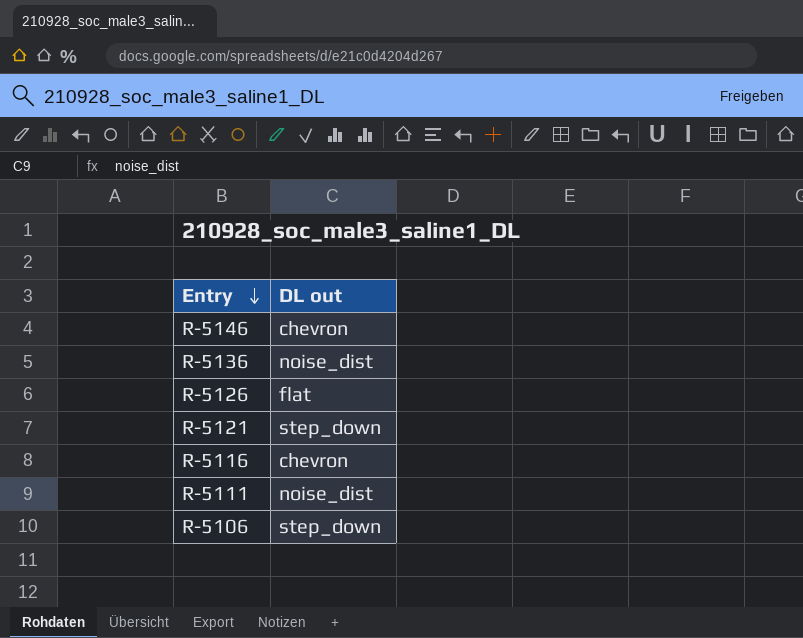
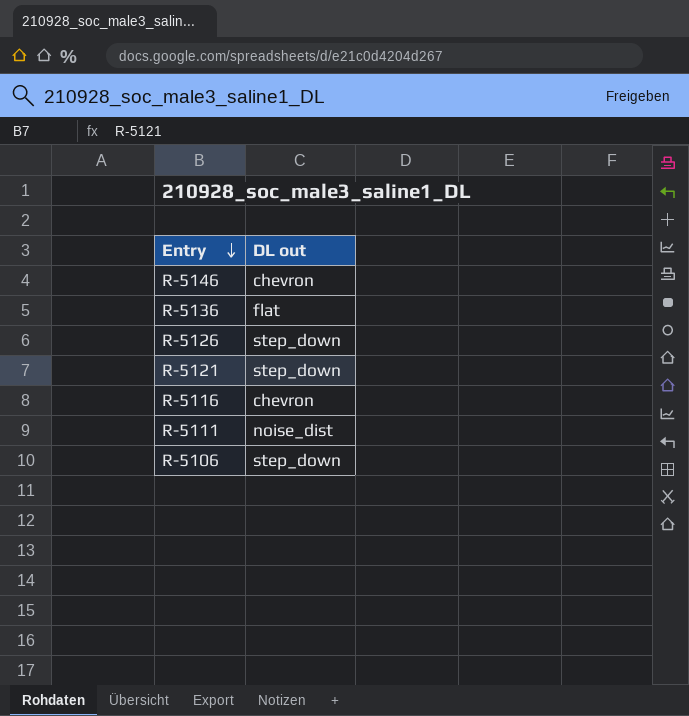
R-5136 | DL out: noise_dist -> flat
R-5126 | DL out: flat -> step_down

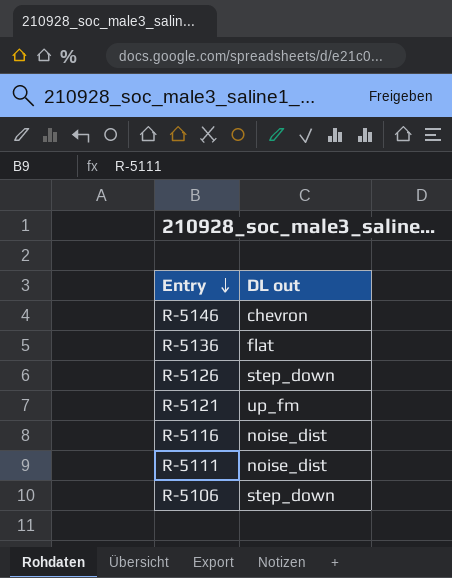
R-5121 | DL out: step_down -> up_fm
R-5116 | DL out: chevron -> noise_dist

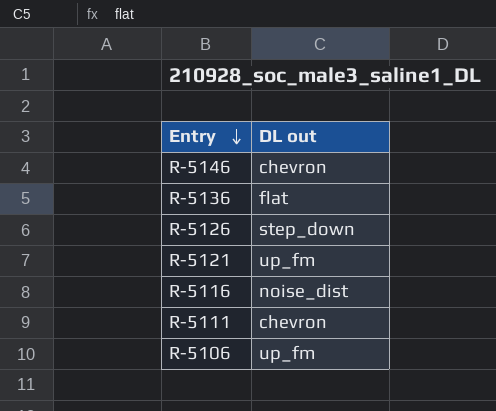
R-5111 | DL out: noise_dist -> chevron
R-5106 | DL out: step_down -> up_fm

